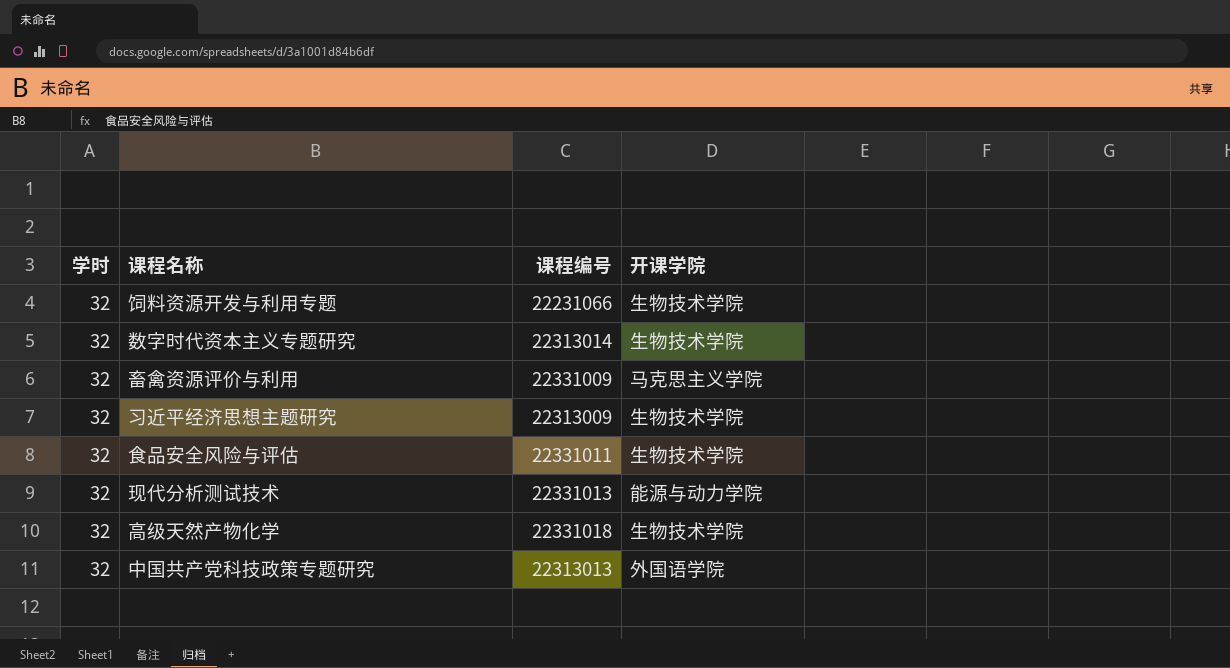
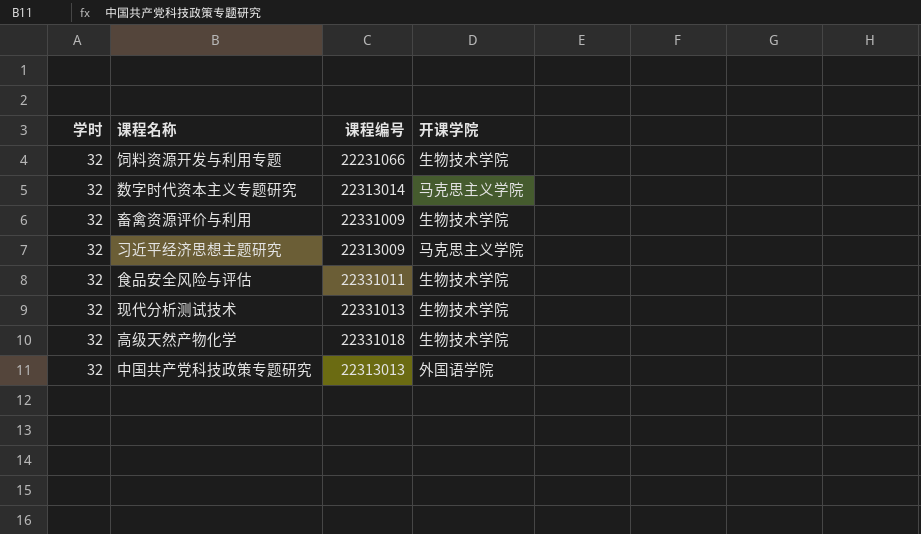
数字时代资本主义专题研究 | 开课学院: 生物技术学院 -> 马克思主义学院
畜禽资源评价与利用 | 开课学院: 马克思主义学院 -> 生物技术学院
习近平经济思想主题研究 | 开课学院: 生物技术学院 -> 马克思主义学院
现代分析测试技术 | 开课学院: 能源与动力学院 -> 生物技术学院

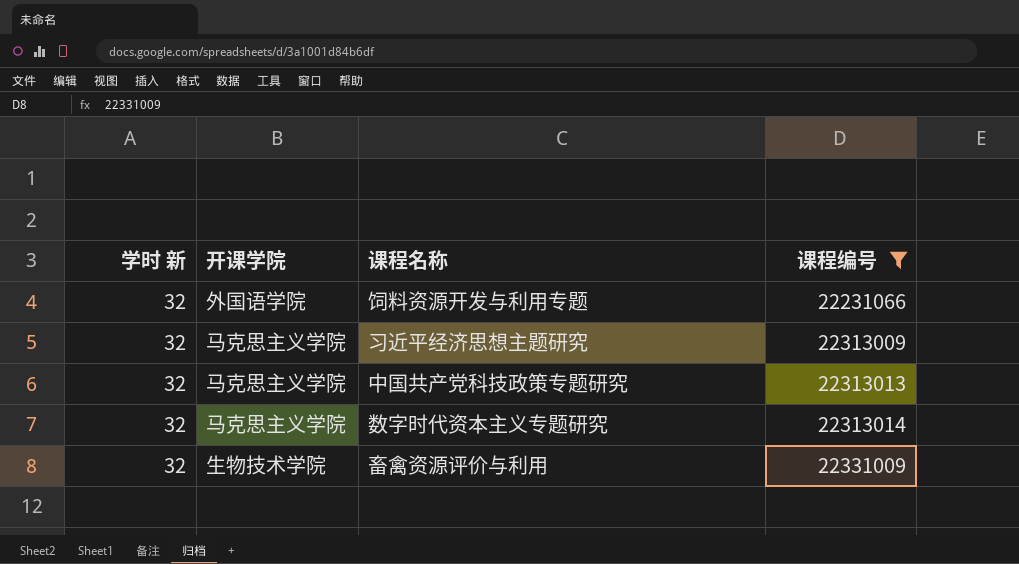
filter: none -> 课程编号 <= 22331009
row order: none -> 课程编号 ascending
column name: 学时 -> 学时 新
column 开课学院 | position: 4 -> 2
饲料资源开发与利用专题 | 开课学院: 生物技术学院 -> 外国语学院
中国共产党科技政策专题研究 | 开课学院: 外国语学院 -> 马克思主义学院

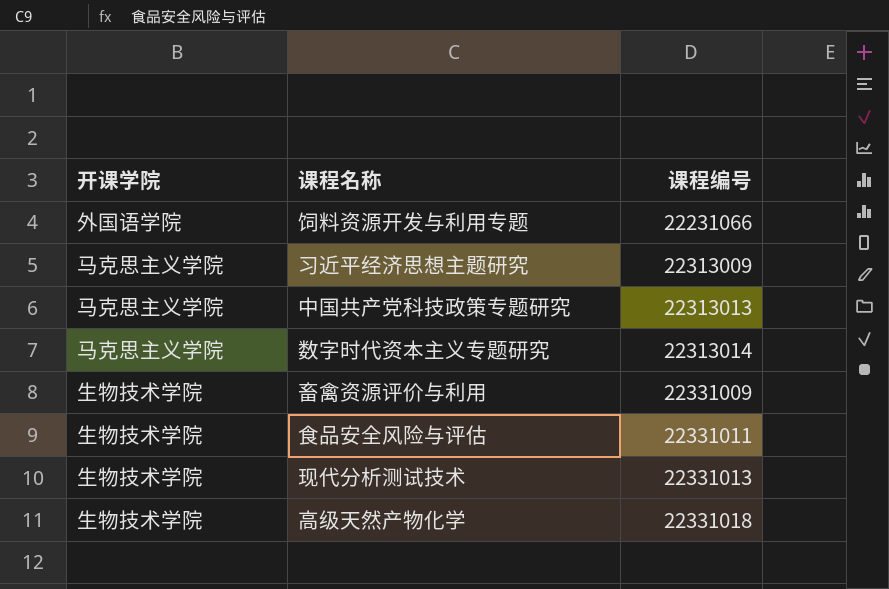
filter: 课程编号 <= 22331009 -> none
column 学时 新 | position: 1 -> none

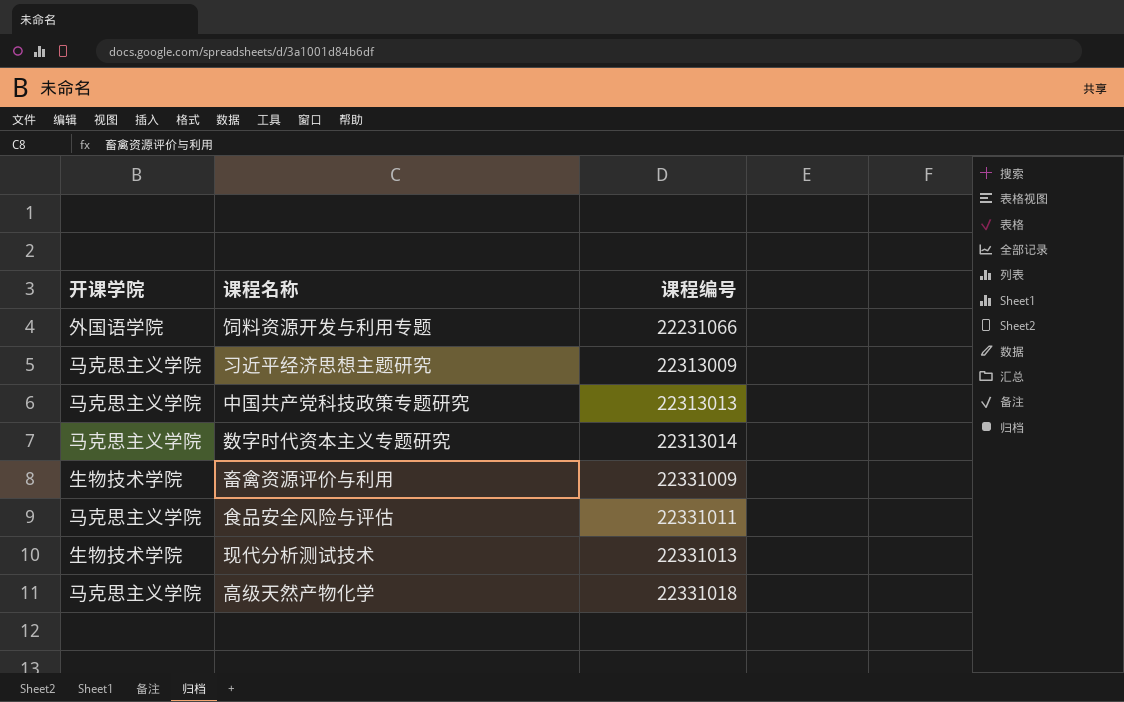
食品安全风险与评估 | 开课学院: 生物技术学院 -> 马克思主义学院
高级天然产物化学 | 开课学院: 生物技术学院 -> 马克思主义学院

